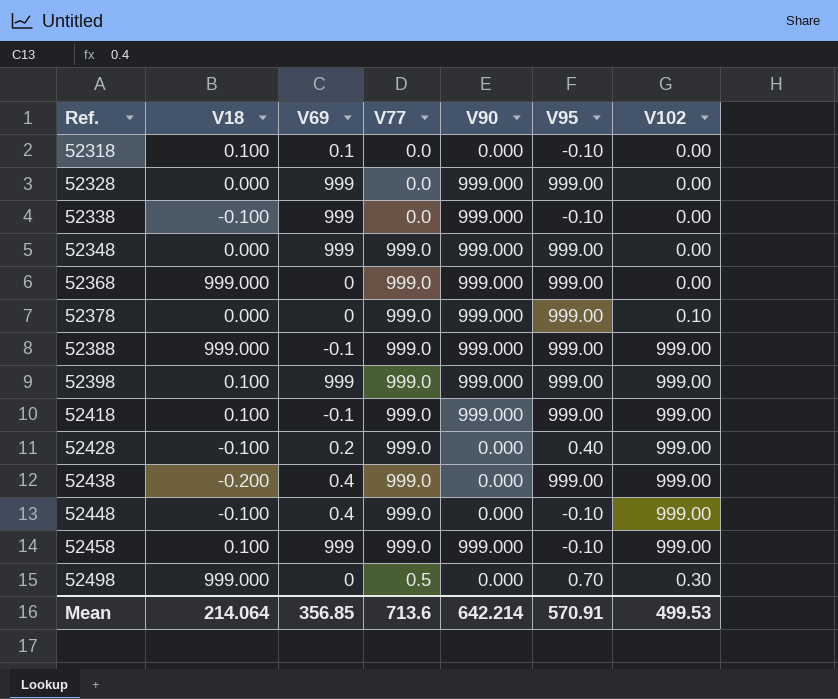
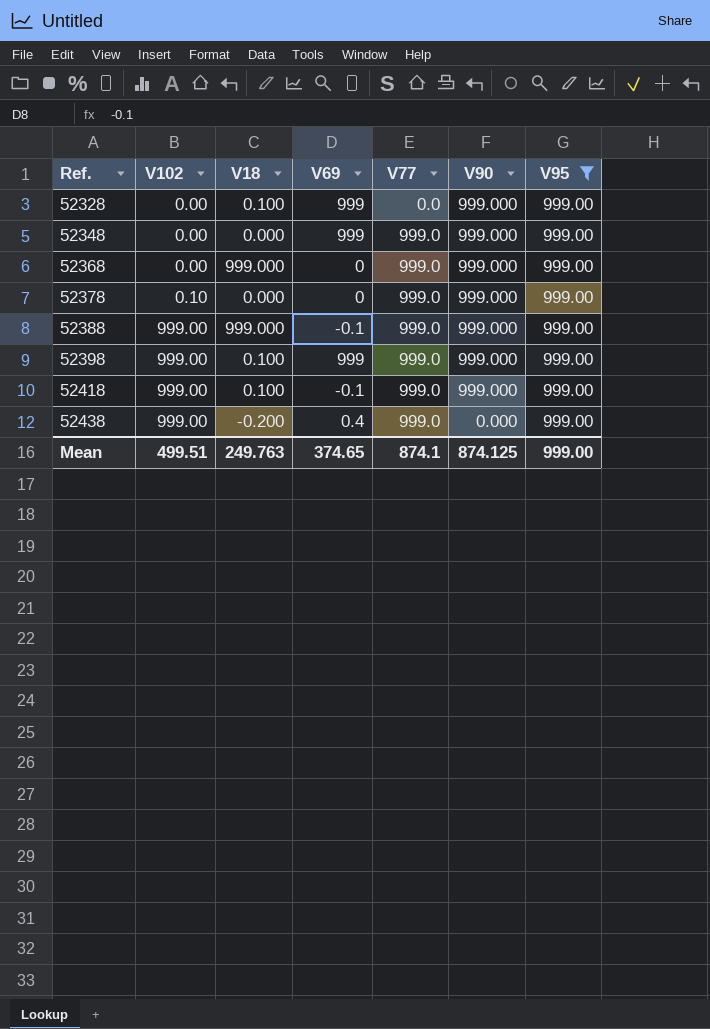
filter: none -> V95 = 999.00
column V102 | position: 7 -> 2
52328 | V18: 0.000 -> 0.100
Mean | V102: 499.53 -> 499.51
Mean | V18: 214.064 -> 249.763
Mean | V69: 356.85 -> 374.65
Mean | V77: 713.6 -> 874.1
Mean | V90: 642.214 -> 874.125
Mean | V95: 570.91 -> 999.00

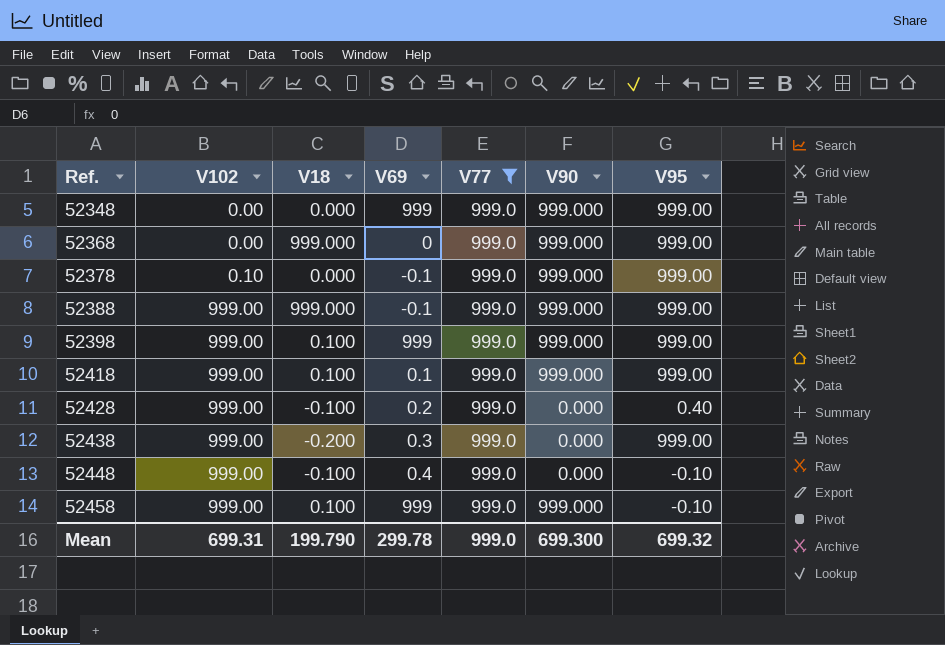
filter: V95 = 999.00 -> V77 = 999.0
52378 | V69: 0 -> -0.1
52418 | V69: -0.1 -> 0.1
52438 | V69: 0.4 -> 0.3
Mean | V102: 499.51 -> 699.31
Mean | V18: 249.763 -> 199.790
Mean | V69: 374.65 -> 299.78
Mean | V77: 874.1 -> 999.0
Mean | V90: 874.125 -> 699.300
Mean | V95: 999.00 -> 699.32

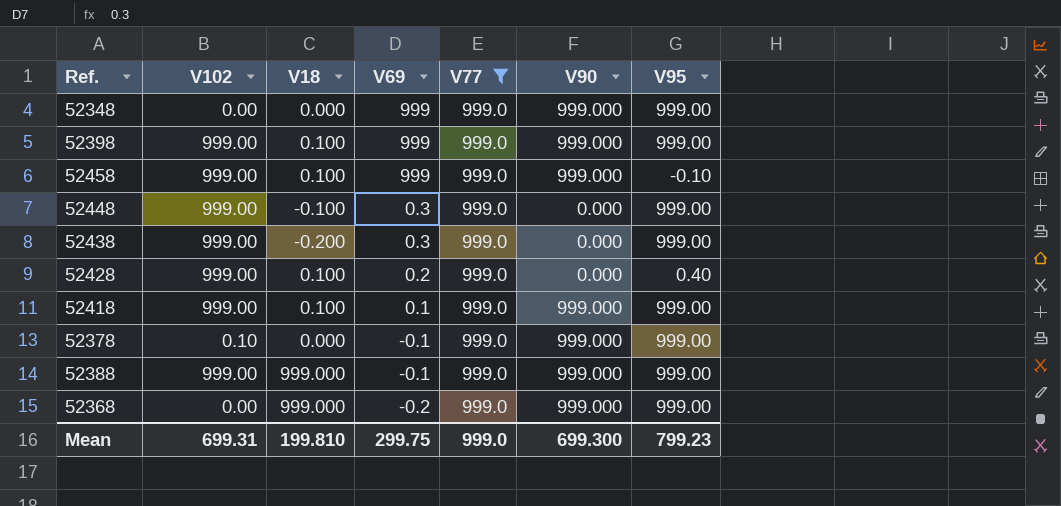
row order: Ref. ascending -> V69 descending
52448 | V69: 0.4 -> 0.3
52448 | V95: -0.10 -> 999.00
52428 | V18: -0.100 -> 0.100
52368 | V69: 0 -> -0.2
Mean | V18: 199.790 -> 199.810
Mean | V69: 299.78 -> 299.75
Mean | V95: 699.32 -> 799.23

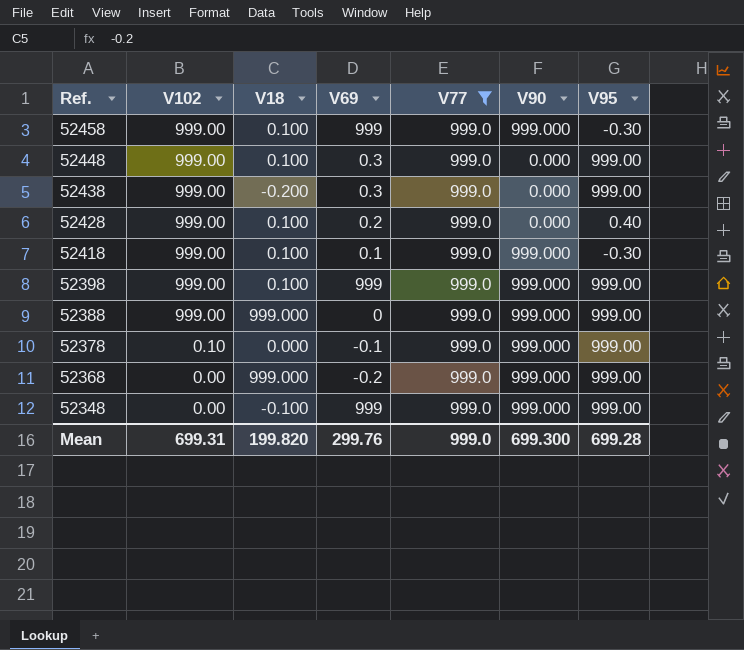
row order: V69 descending -> Ref. descending
52458 | V95: -0.10 -> -0.30
52448 | V18: -0.100 -> 0.100
52418 | V95: 999.00 -> -0.30
52388 | V69: -0.1 -> 0
52348 | V18: 0.000 -> -0.100
Mean | V18: 199.810 -> 199.820
Mean | V69: 299.75 -> 299.76
Mean | V95: 799.23 -> 699.28

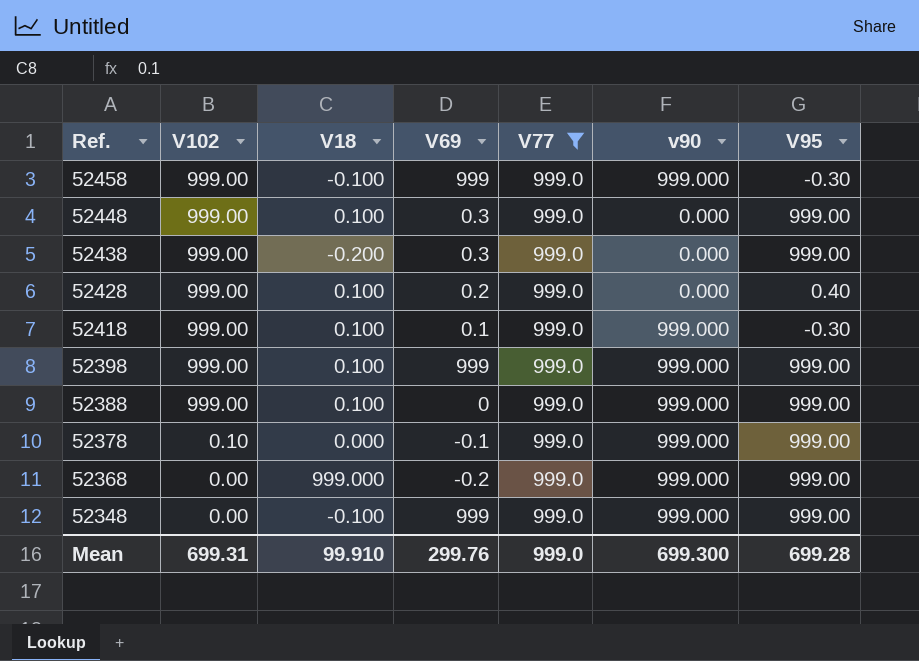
column name: V90 -> v90
52458 | V18: 0.100 -> -0.100
52388 | V18: 999.000 -> 0.100
Mean | V18: 199.820 -> 99.910

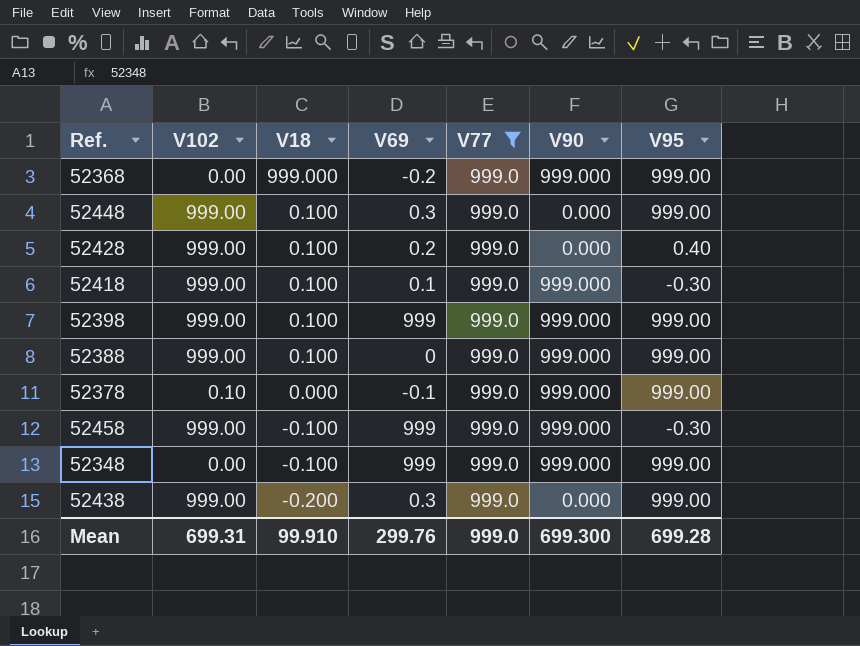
row order: Ref. descending -> V18 descending
column name: v90 -> V90

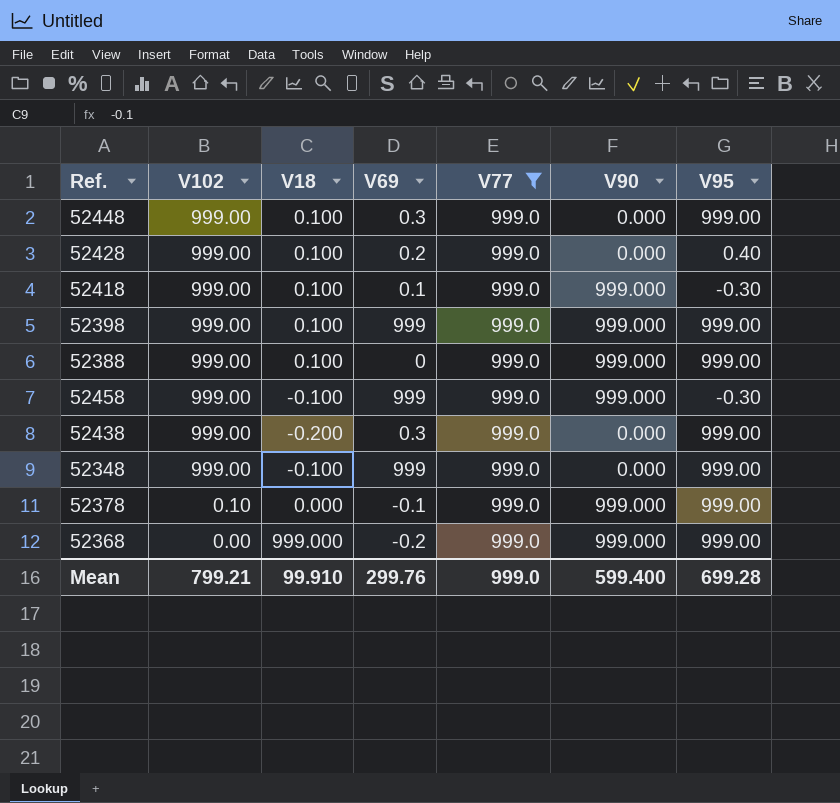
row order: V18 descending -> V102 descending
52348 | V102: 0.00 -> 999.00
52348 | V90: 999.000 -> 0.000
Mean | V102: 699.31 -> 799.21
Mean | V90: 699.300 -> 599.400

